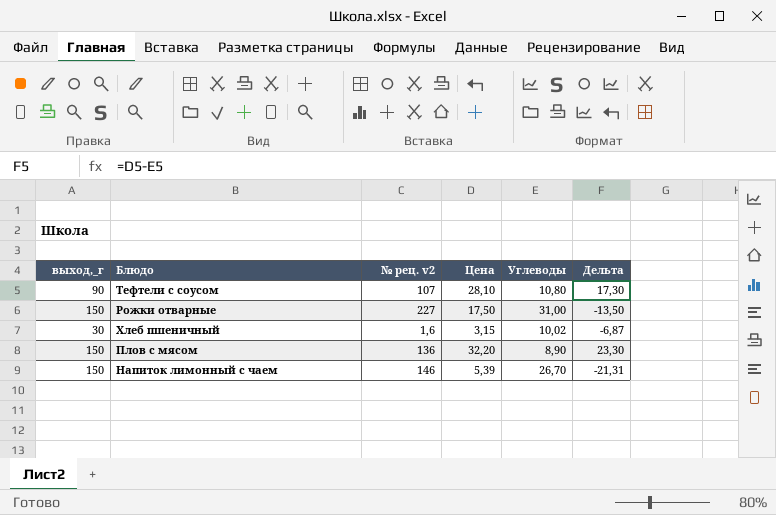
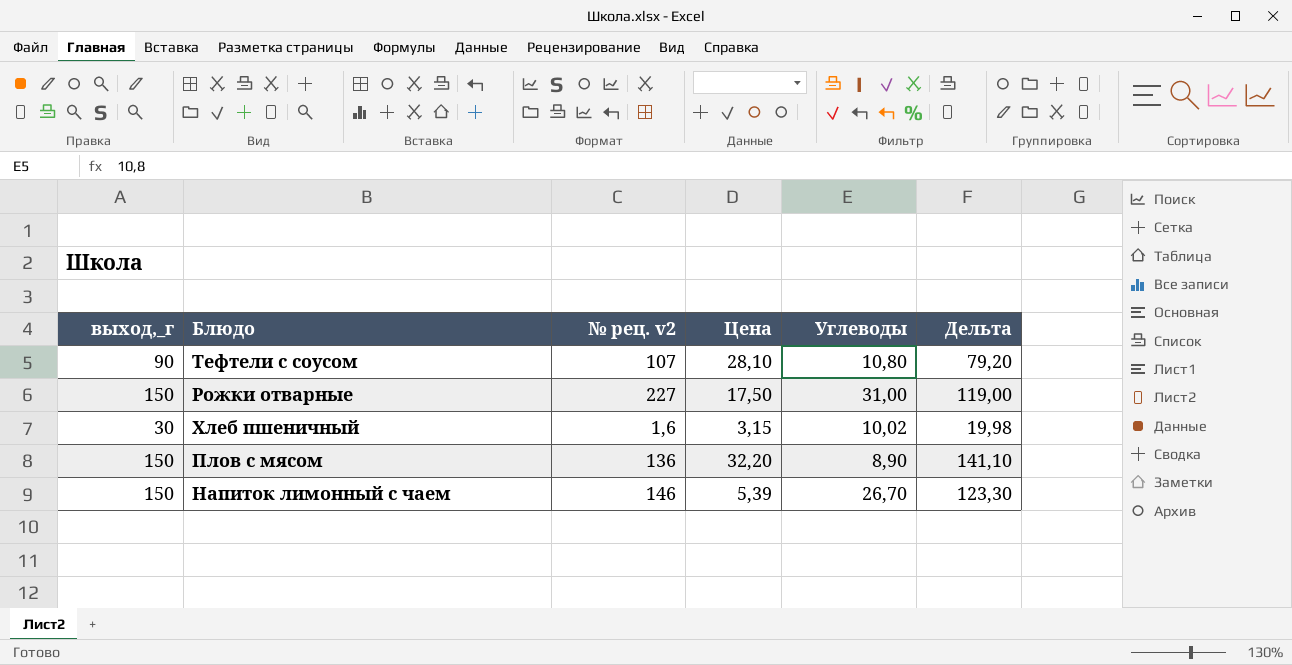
column Дельта | formula: [Цена] - [Углеводы] -> [выход,_г] - [Углеводы]

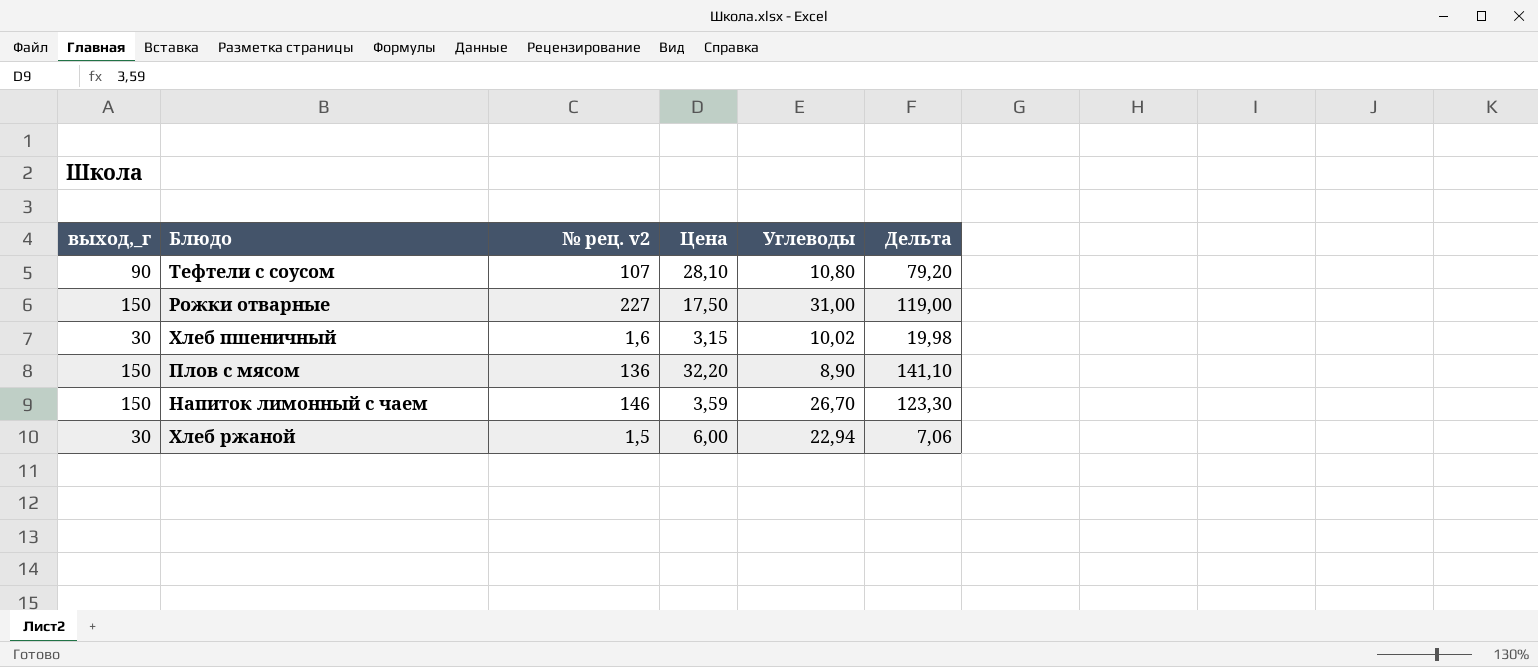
Напиток лимонный с чаем | Цена: 5,39 -> 3,59
row Хлеб ржаной: none -> 30 | 1,5 | 6,00 | 22,94 | 7,06

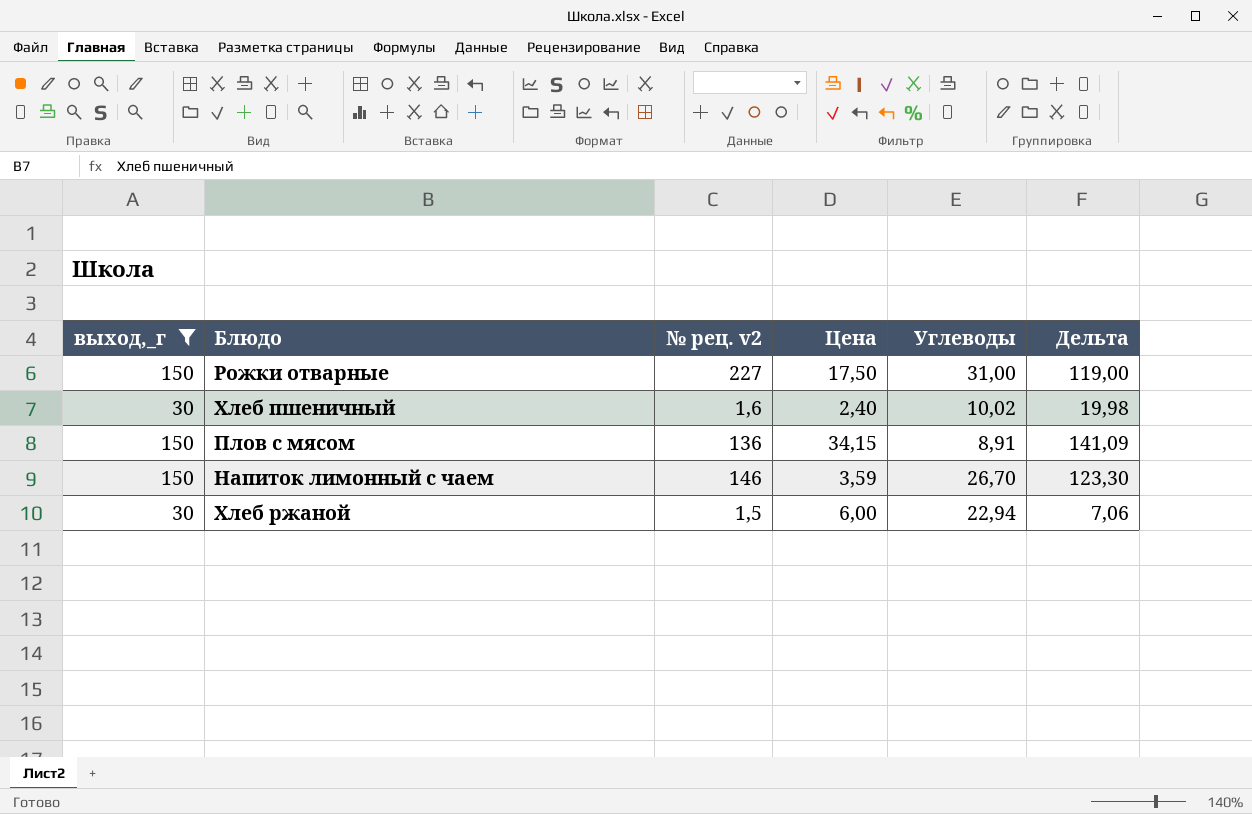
filter: none -> выход,_г != 90
Хлеб пшеничный | Цена: 3,15 -> 2,40
Плов с мясом | Цена: 32,20 -> 34,15
Плов с мясом | Углеводы: 8,90 -> 8,91
Плов с мясом | Дельта: 141,10 -> 141,09

